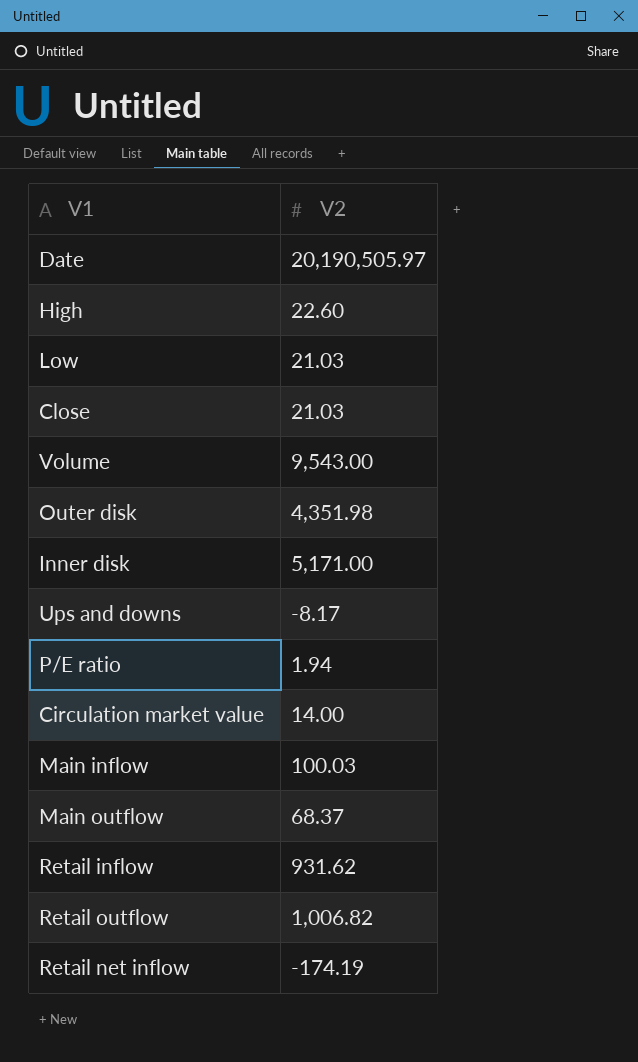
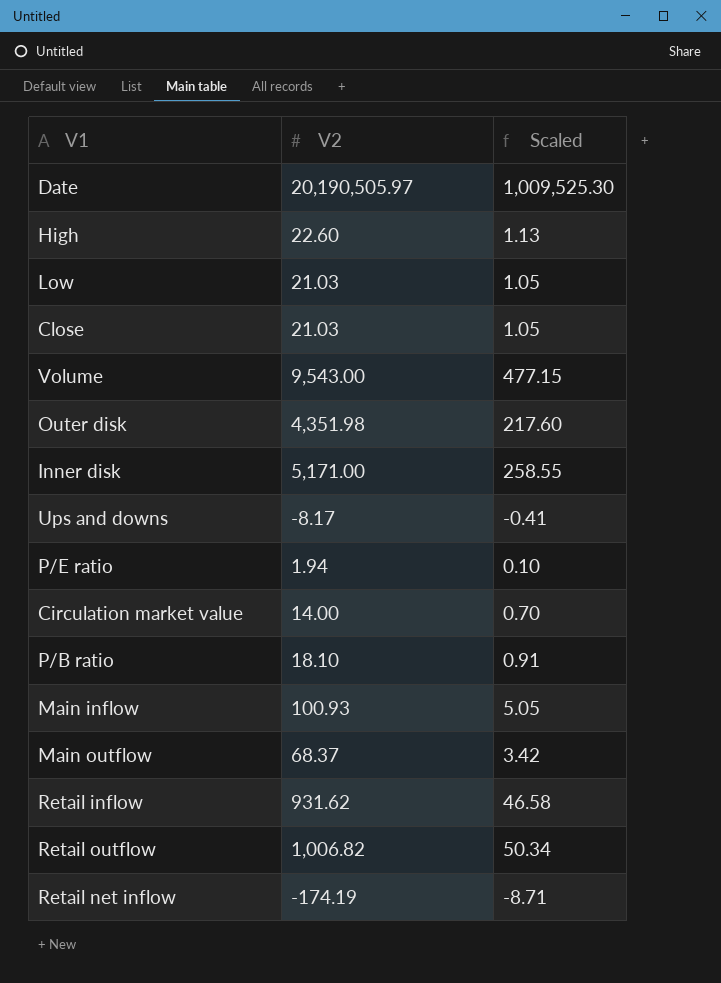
column Scaled | formula: none -> [V2] * 0.05
row P/B ratio: none -> 18.10 | 0.91
Main inflow | V2: 100.03 -> 100.93

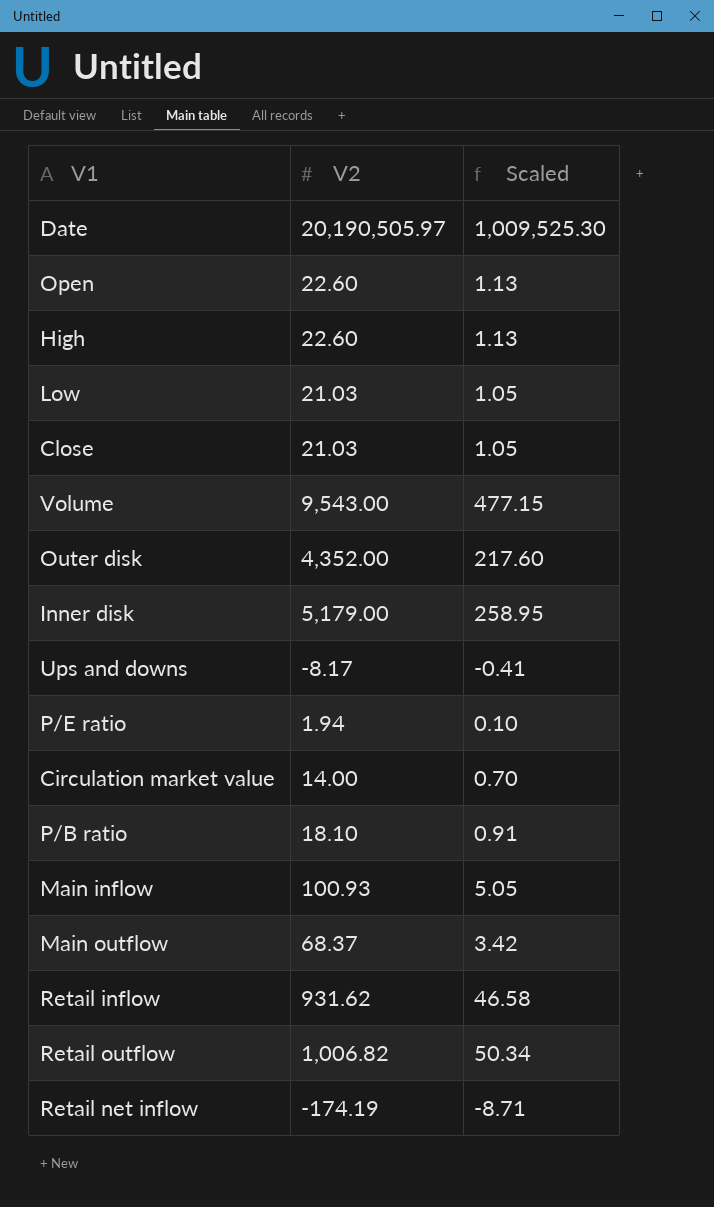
row Open: none -> 22.60 | 1.13
Outer disk | V2: 4,351.98 -> 4,352.00
Inner disk | V2: 5,171.00 -> 5,179.00
Inner disk | Scaled: 258.55 -> 258.95

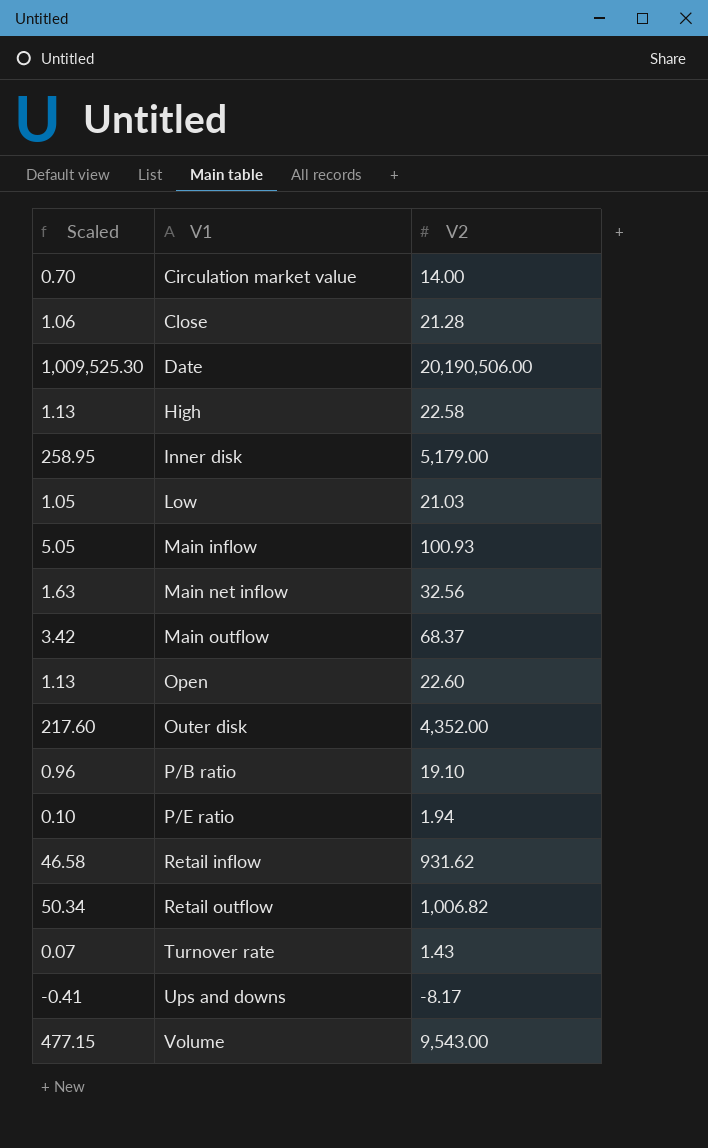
row order: none -> V1 ascending
column Scaled | position: 3 -> 1
row Retail net inflow: -174.19 | -8.71 -> none
Close | Scaled: 1.05 -> 1.06
Close | V2: 21.03 -> 21.28
Date | V2: 20,190,505.97 -> 20,190,506.00
High | V2: 22.60 -> 22.58
row Main net inflow: none -> 1.63 | 32.56
P/B ratio | Scaled: 0.91 -> 0.96
P/B ratio | V2: 18.10 -> 19.10
row Turnover rate: none -> 0.07 | 1.43

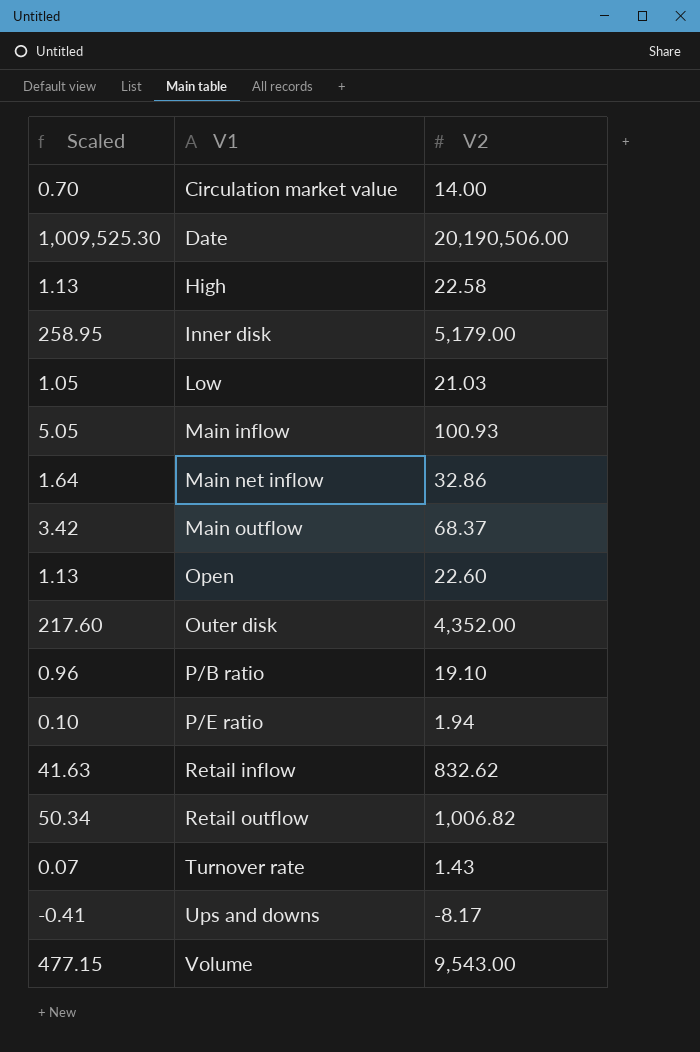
row Close: 1.06 | 21.28 -> none
Main net inflow | Scaled: 1.63 -> 1.64
Main net inflow | V2: 32.56 -> 32.86
Retail inflow | Scaled: 46.58 -> 41.63
Retail inflow | V2: 931.62 -> 832.62

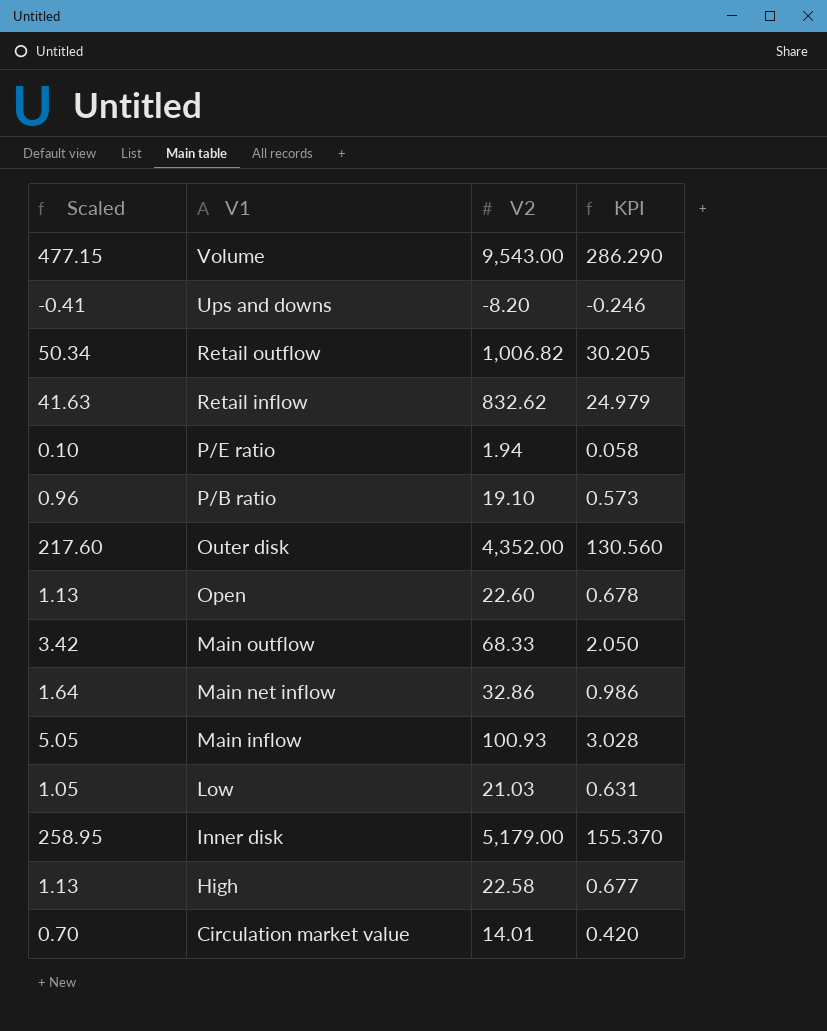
row order: V1 ascending -> V1 descending
column KPI | formula: none -> [V2] * 0.03
row Date: 1,009,525.30 | 20,190,506.00 -> none
row Turnover rate: 0.07 | 1.43 -> none
Ups and downs | V2: -8.17 -> -8.20
Main outflow | V2: 68.37 -> 68.33
Circulation market value | V2: 14.00 -> 14.01

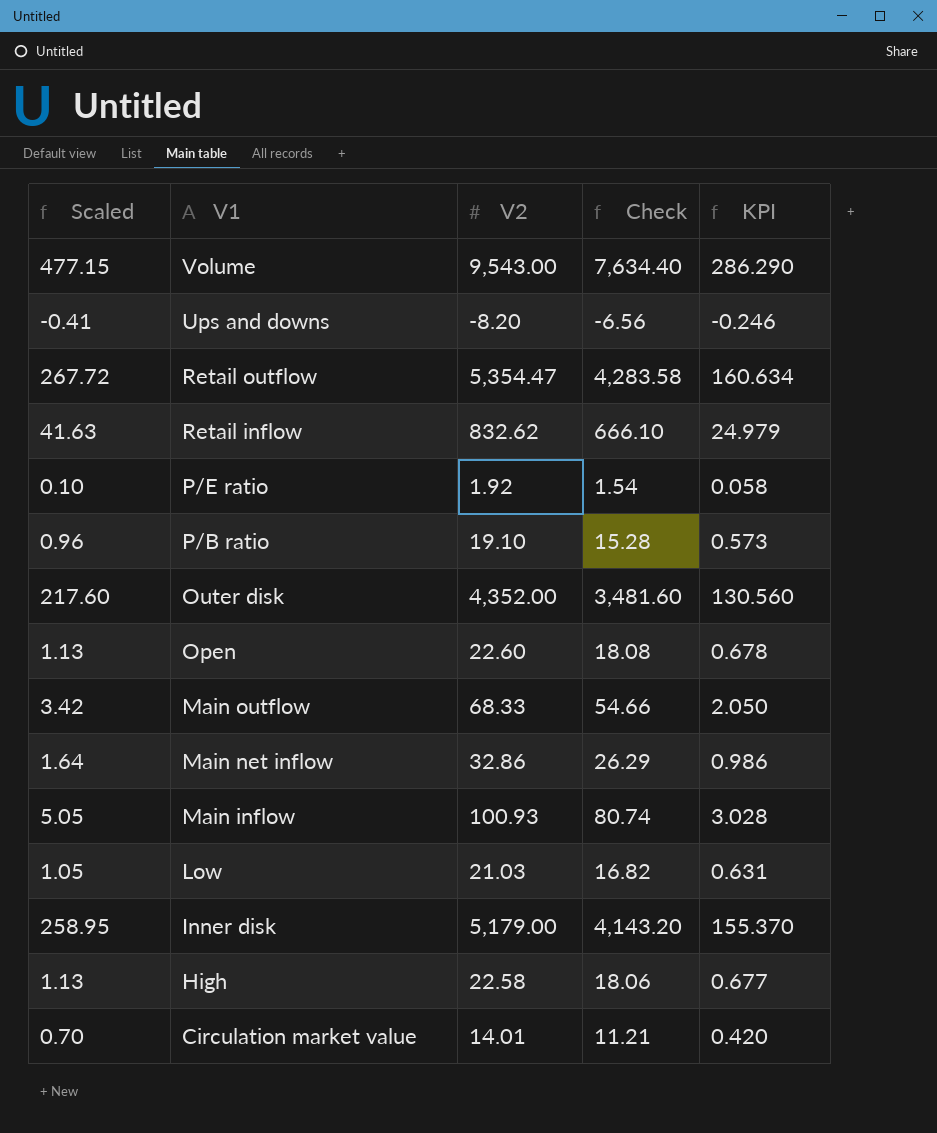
column Check | formula: none -> [V2] * 0.8
Retail outflow | Scaled: 50.34 -> 267.72
Retail outflow | V2: 1,006.82 -> 5,354.47
Retail outflow | KPI: 30.205 -> 160.634
P/E ratio | V2: 1.94 -> 1.92

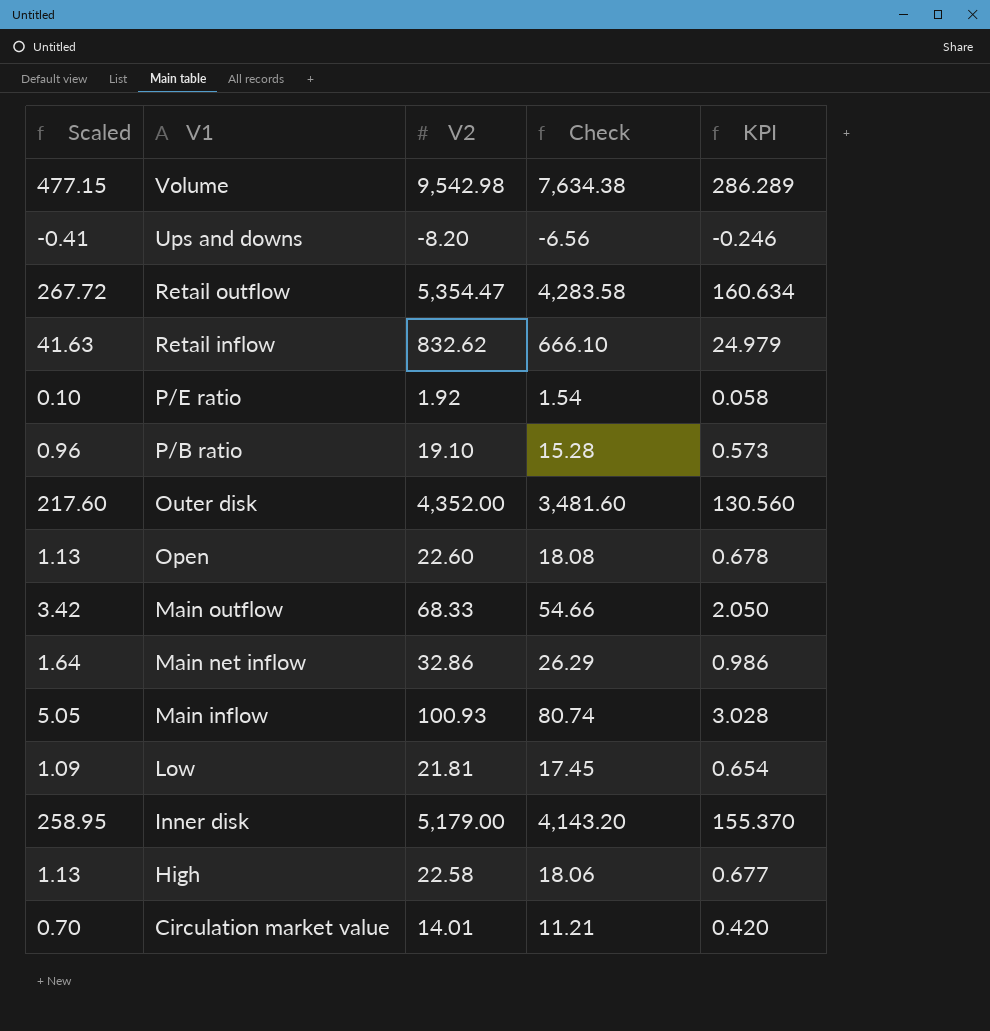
Volume | V2: 9,543.00 -> 9,542.98
Volume | Check: 7,634.40 -> 7,634.38
Volume | KPI: 286.290 -> 286.289
Low | Scaled: 1.05 -> 1.09
Low | V2: 21.03 -> 21.81
Low | Check: 16.82 -> 17.45
Low | KPI: 0.631 -> 0.654

